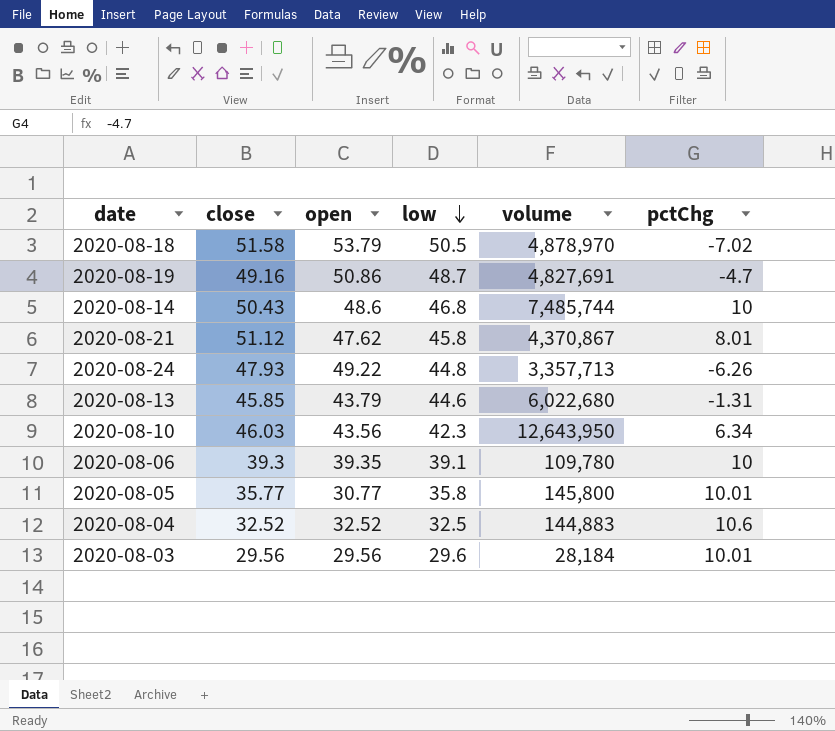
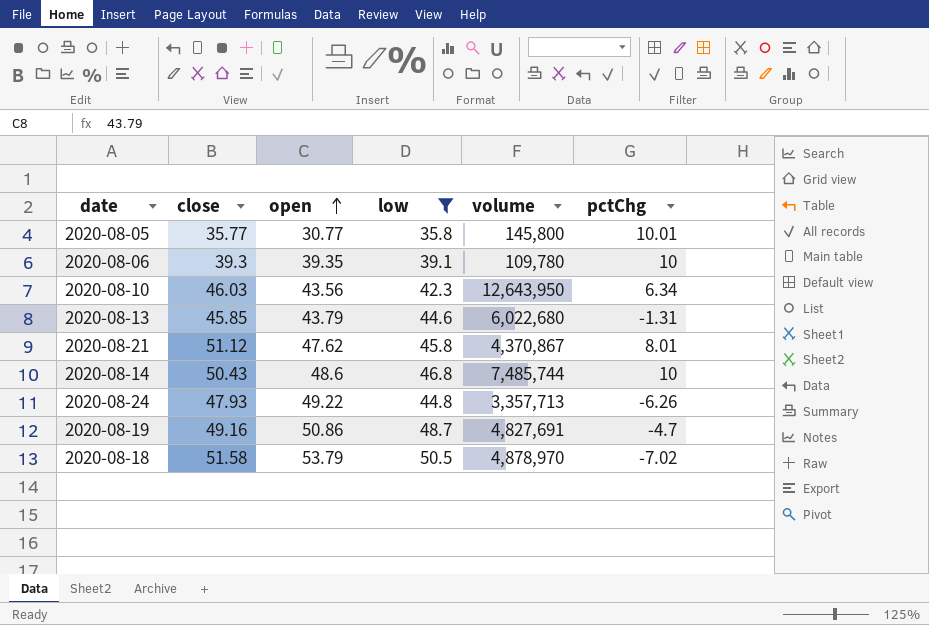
filter: none -> low >= 35.8
row order: low descending -> open ascending

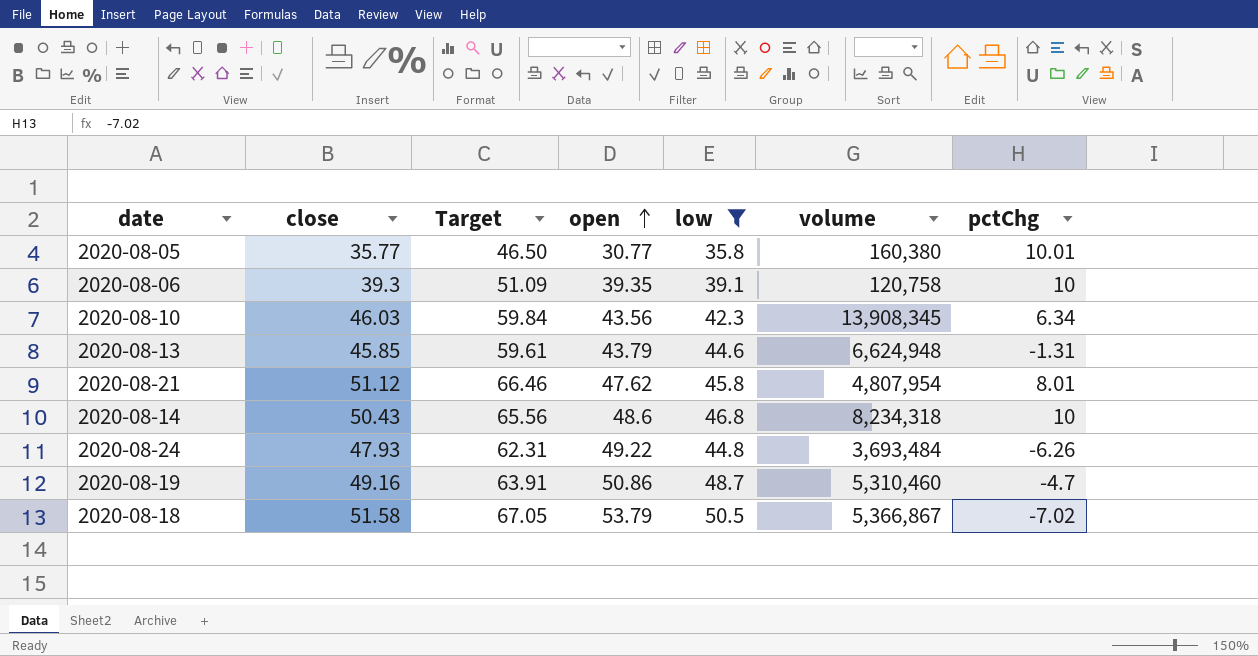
column Target | formula: none -> [close] * 1.3
2020-08-05 | volume: 145,800 -> 160,380
2020-08-06 | volume: 109,780 -> 120,758
2020-08-10 | volume: 12,643,950 -> 13,908,345
2020-08-13 | volume: 6,022,680 -> 6,624,948
2020-08-21 | volume: 4,370,867 -> 4,807,954
2020-08-14 | volume: 7,485,744 -> 8,234,318
2020-08-24 | volume: 3,357,713 -> 3,693,484
2020-08-19 | volume: 4,827,691 -> 5,310,460
2020-08-18 | volume: 4,878,970 -> 5,366,867

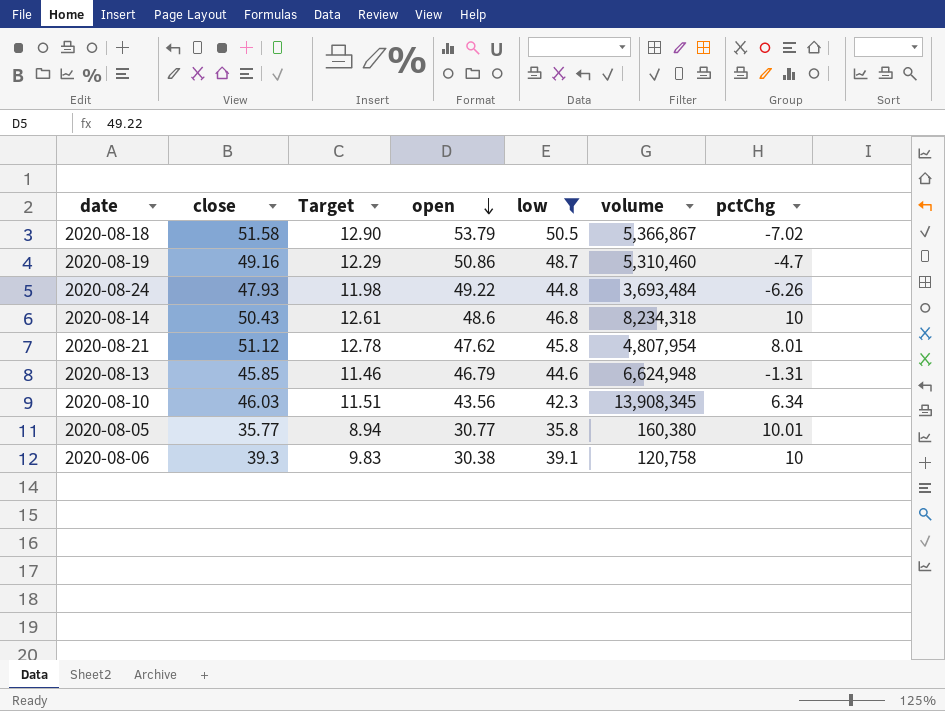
row order: open ascending -> open descending
column Target | formula: [close] * 1.3 -> [close] * 0.25
2020-08-13 | open: 43.79 -> 46.79
2020-08-06 | open: 39.35 -> 30.38

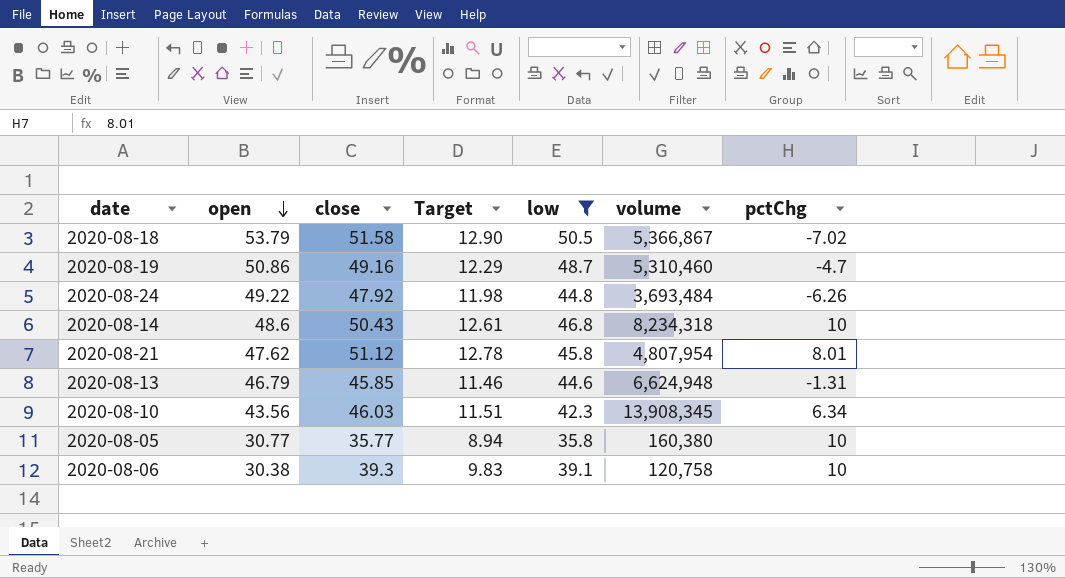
column open | position: 4 -> 2
2020-08-24 | close: 47.93 -> 47.92
2020-08-05 | pctChg: 10.01 -> 10

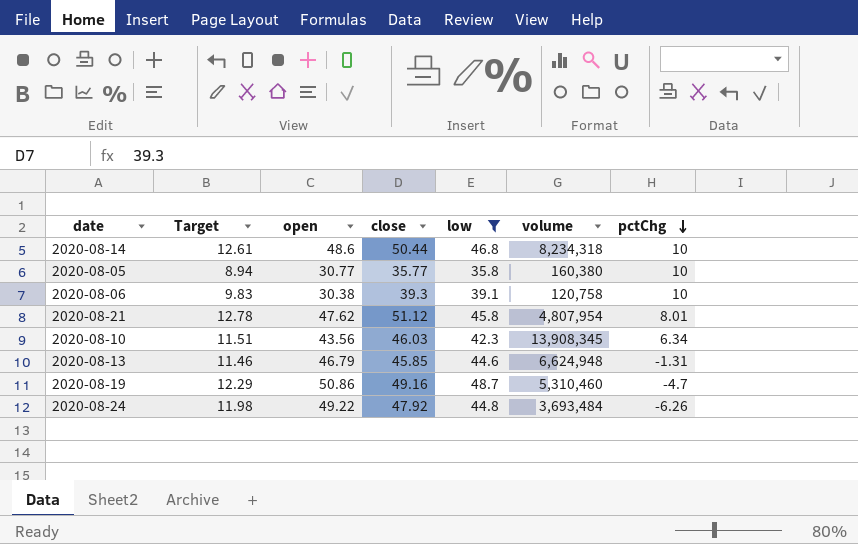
row order: open descending -> pctChg descending
column Target | position: 4 -> 2
row 2020-08-18: 53.79 | 51.58 | 12.90 | 50.5 | 5,366,867 | -7.02 -> none
2020-08-14 | close: 50.43 -> 50.44

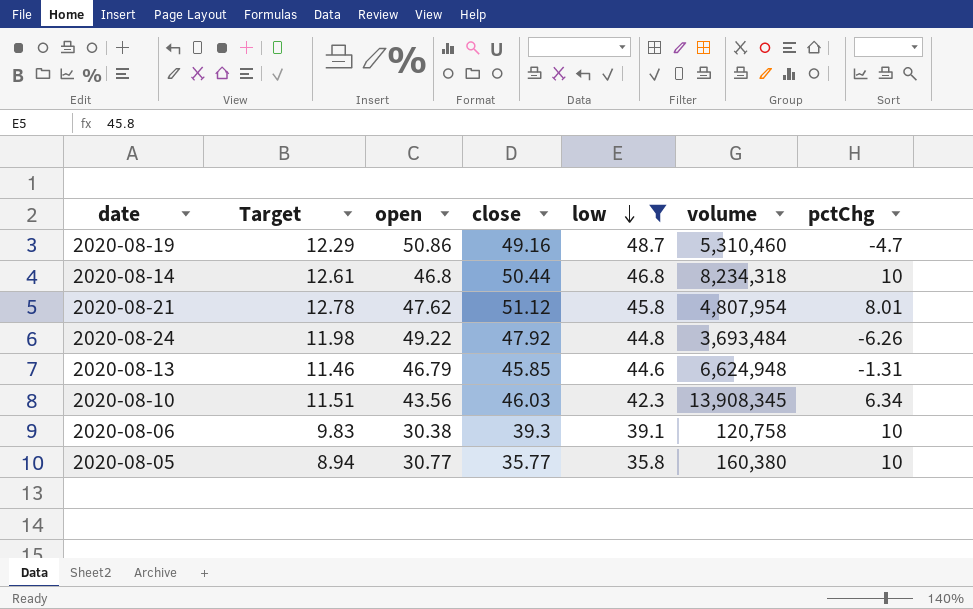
row order: pctChg descending -> low descending
2020-08-14 | open: 48.6 -> 46.8

